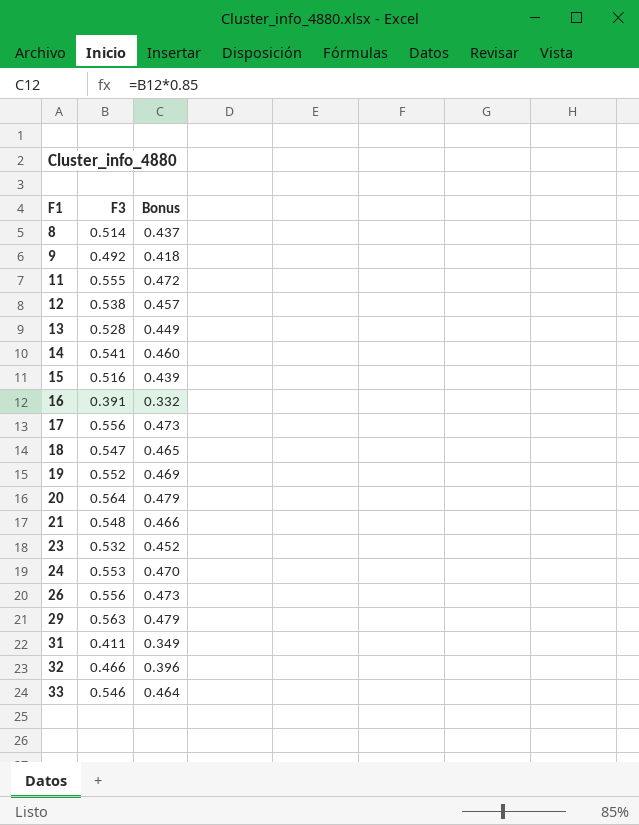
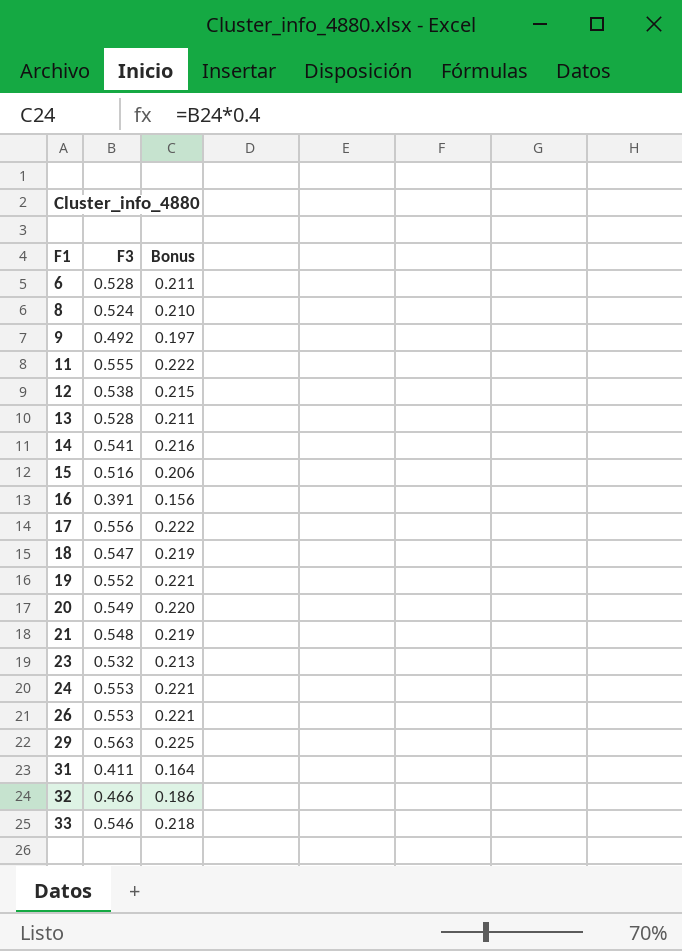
column Bonus | formula: [F3] * 0.85 -> [F3] * 0.4
row 6: none -> 0.528 | 0.211
8 | F3: 0.514 -> 0.524
20 | F3: 0.564 -> 0.549
26 | F3: 0.556 -> 0.553

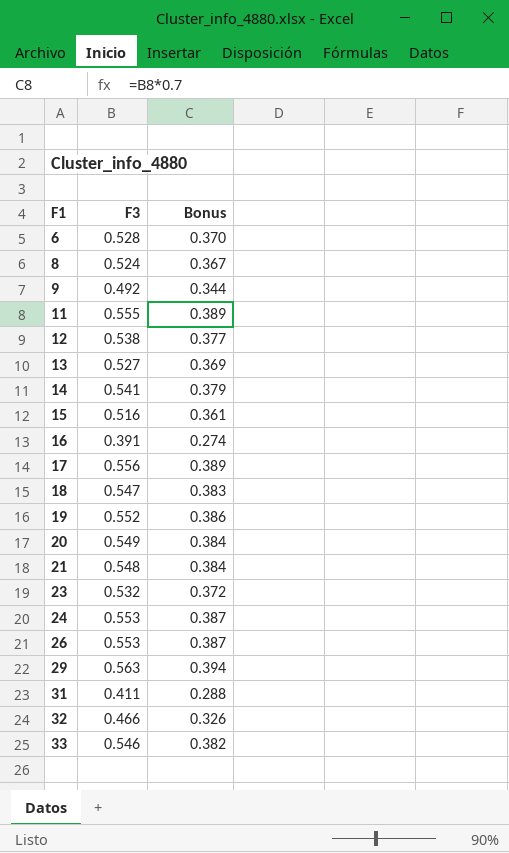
column Bonus | formula: [F3] * 0.4 -> [F3] * 0.7
13 | F3: 0.528 -> 0.527

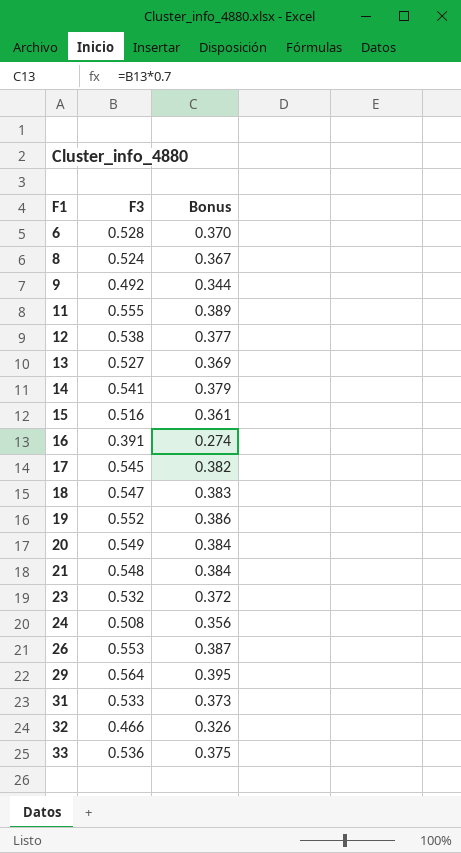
17 | F3: 0.556 -> 0.545
17 | Bonus: 0.389 -> 0.382
24 | F3: 0.553 -> 0.508
24 | Bonus: 0.387 -> 0.356
29 | F3: 0.563 -> 0.564
29 | Bonus: 0.394 -> 0.395
31 | F3: 0.411 -> 0.533
31 | Bonus: 0.288 -> 0.373
33 | F3: 0.546 -> 0.536
33 | Bonus: 0.382 -> 0.375

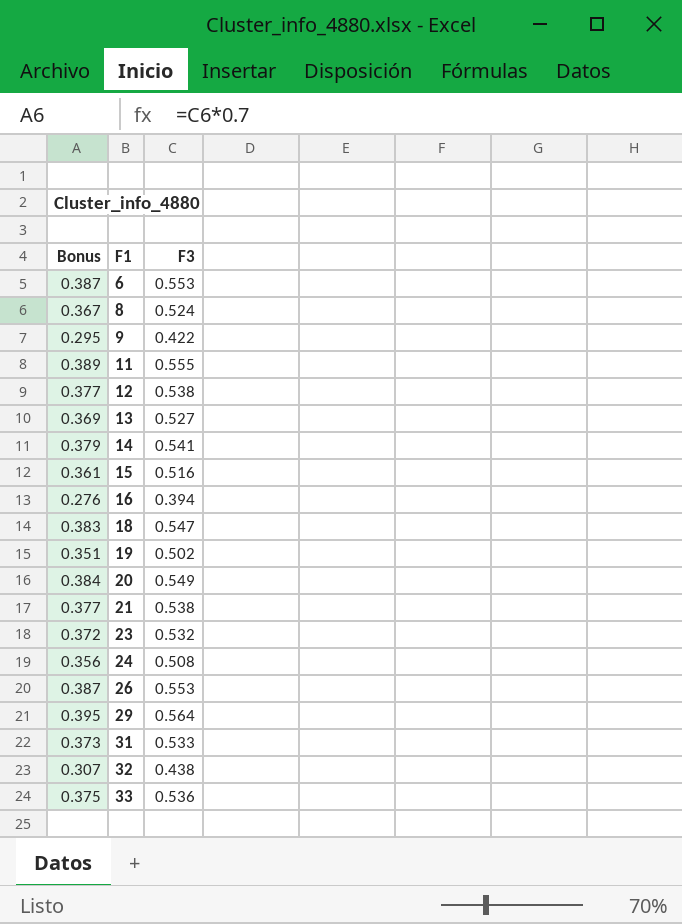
column Bonus | position: 3 -> 1
row 17: 0.545 | 0.382 -> none
6 | Bonus: 0.370 -> 0.387
6 | F3: 0.528 -> 0.553
9 | Bonus: 0.344 -> 0.295
9 | F3: 0.492 -> 0.422
16 | Bonus: 0.274 -> 0.276
16 | F3: 0.391 -> 0.394
19 | Bonus: 0.386 -> 0.351
19 | F3: 0.552 -> 0.502
21 | Bonus: 0.384 -> 0.377
21 | F3: 0.548 -> 0.538
32 | Bonus: 0.326 -> 0.307
32 | F3: 0.466 -> 0.438

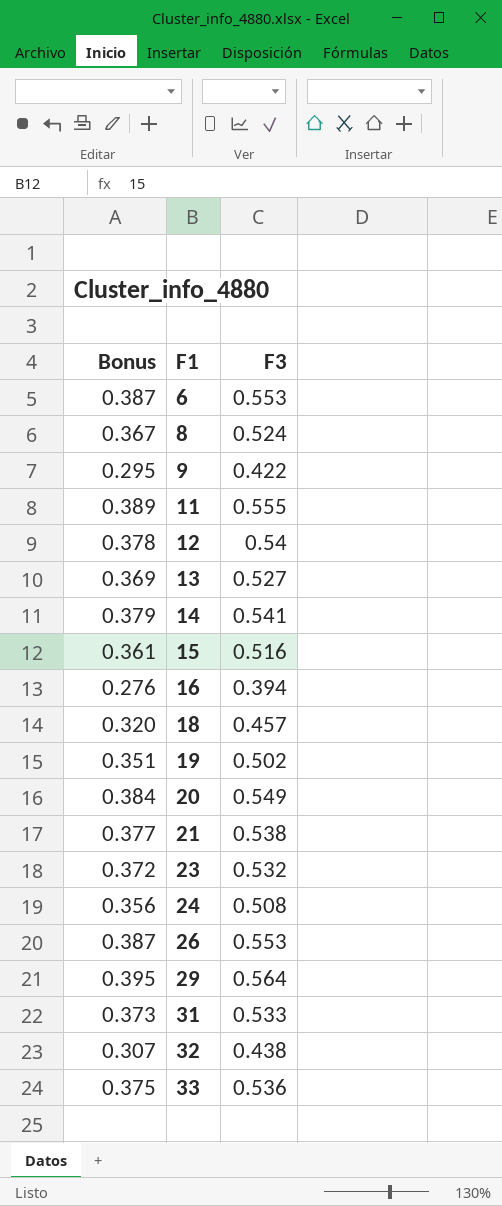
12 | Bonus: 0.377 -> 0.378
12 | F3: 0.538 -> 0.54
18 | Bonus: 0.383 -> 0.320
18 | F3: 0.547 -> 0.457

